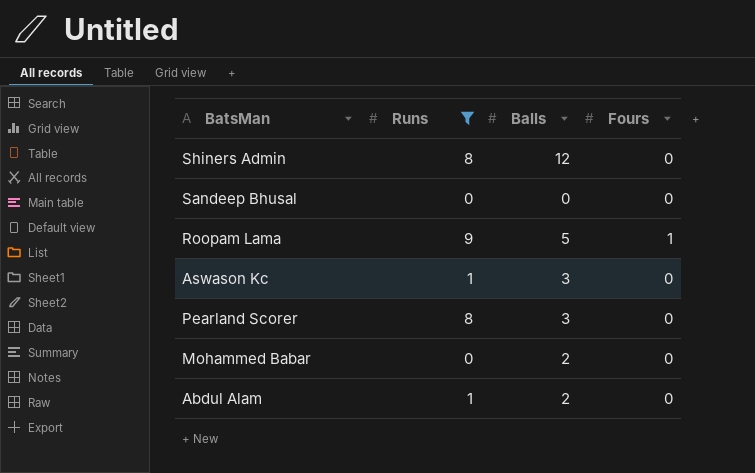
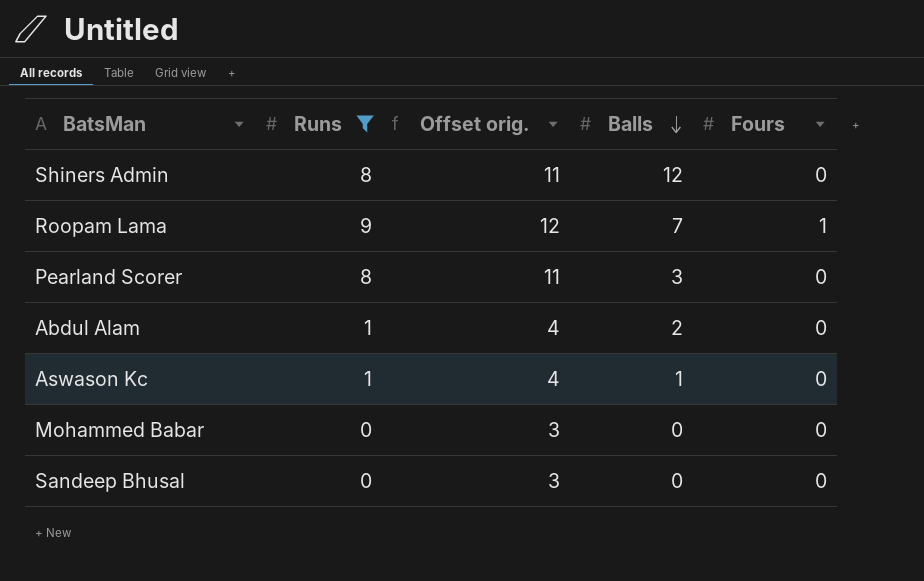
row order: none -> Balls descending
column Offset orig. | formula: none -> [Runs] + 3
Roopam Lama | Balls: 5 -> 7
Aswason Kc | Balls: 3 -> 1
Mohammed Babar | Balls: 2 -> 0

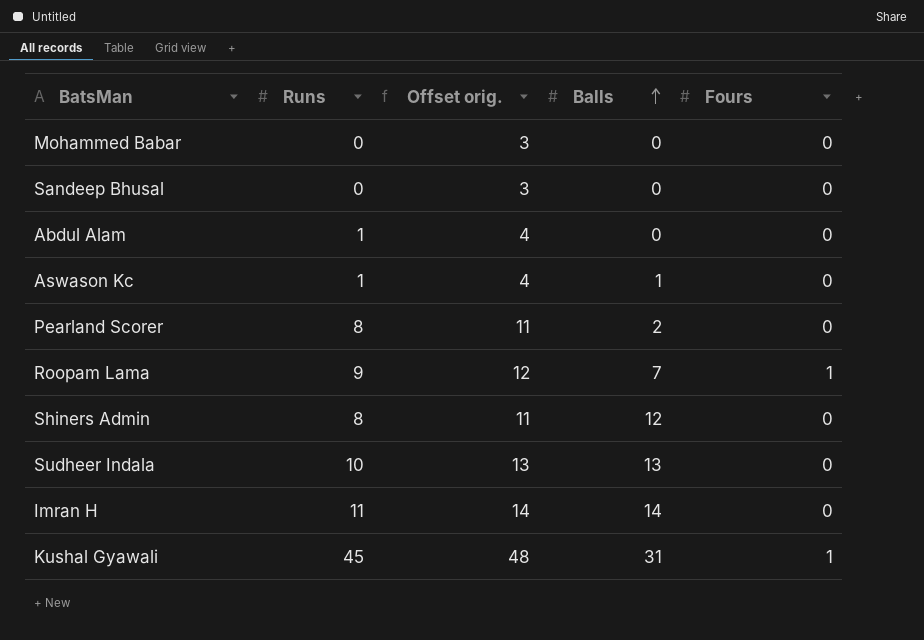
filter: Runs <= 9 -> none
row order: Balls descending -> Balls ascending
Abdul Alam | Balls: 2 -> 0
Pearland Scorer | Balls: 3 -> 2

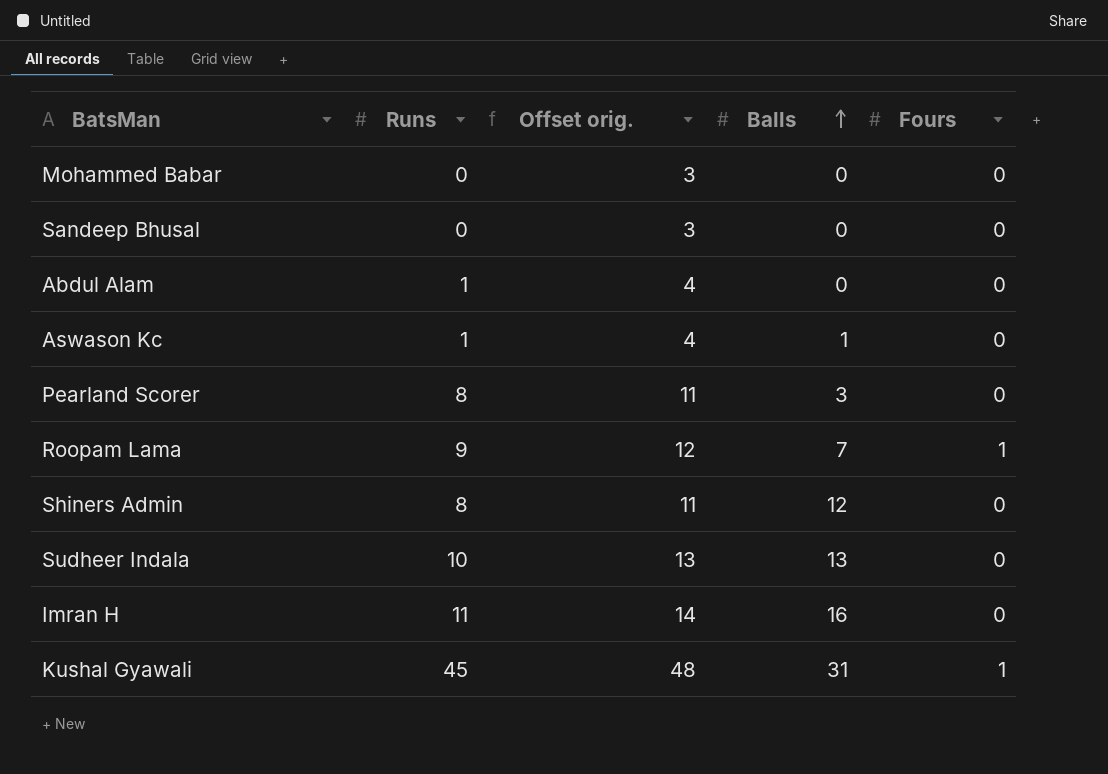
Pearland Scorer | Balls: 2 -> 3
Imran H | Balls: 14 -> 16

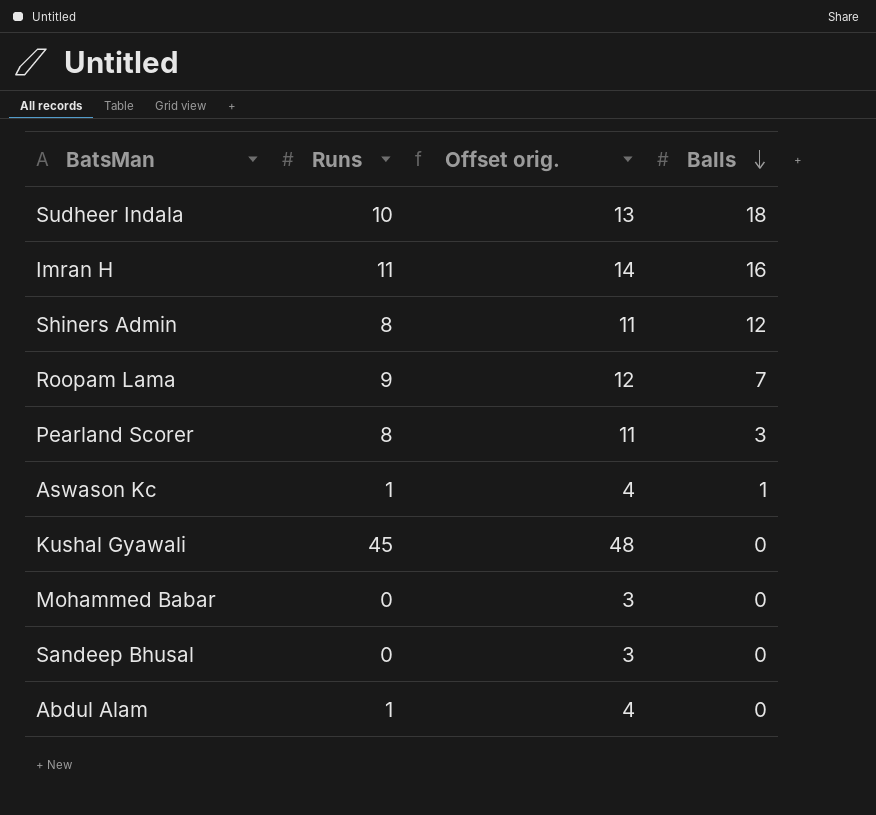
row order: Balls ascending -> Balls descending
column Fours | position: 5 -> none
Sudheer Indala | Balls: 13 -> 18
Kushal Gyawali | Balls: 31 -> 0

